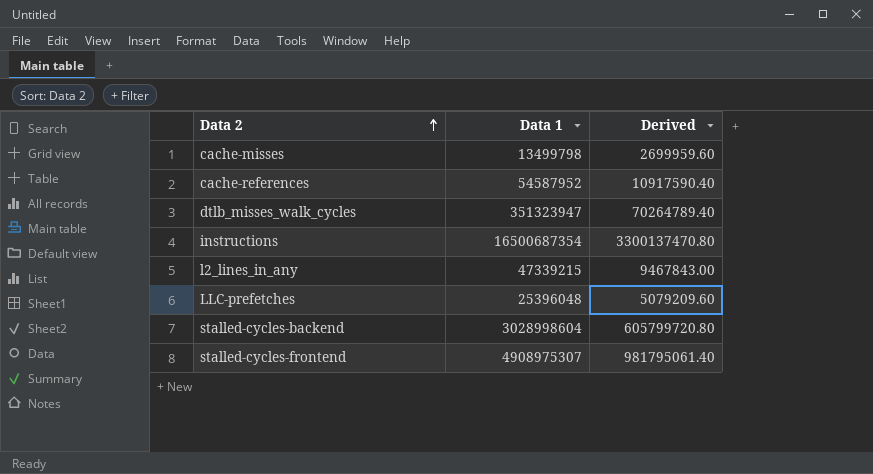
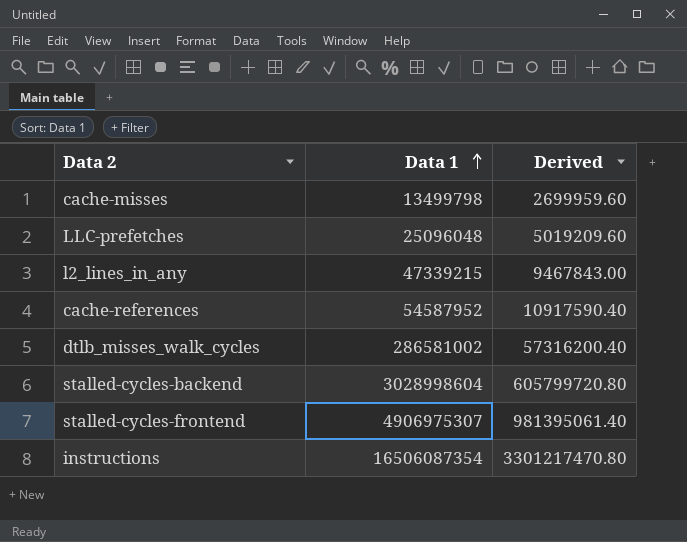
row order: Data 2 ascending -> Data 1 ascending
LLC-prefetches | Data 1: 25396048 -> 25096048
LLC-prefetches | Derived: 5079209.60 -> 5019209.60
dtlb_misses_walk_cycles | Data 1: 351323947 -> 286581002
dtlb_misses_walk_cycles | Derived: 70264789.40 -> 57316200.40
stalled-cycles-frontend | Data 1: 4908975307 -> 4906975307
stalled-cycles-frontend | Derived: 981795061.40 -> 981395061.40
instructions | Data 1: 16500687354 -> 16506087354
instructions | Derived: 3300137470.80 -> 3301217470.80

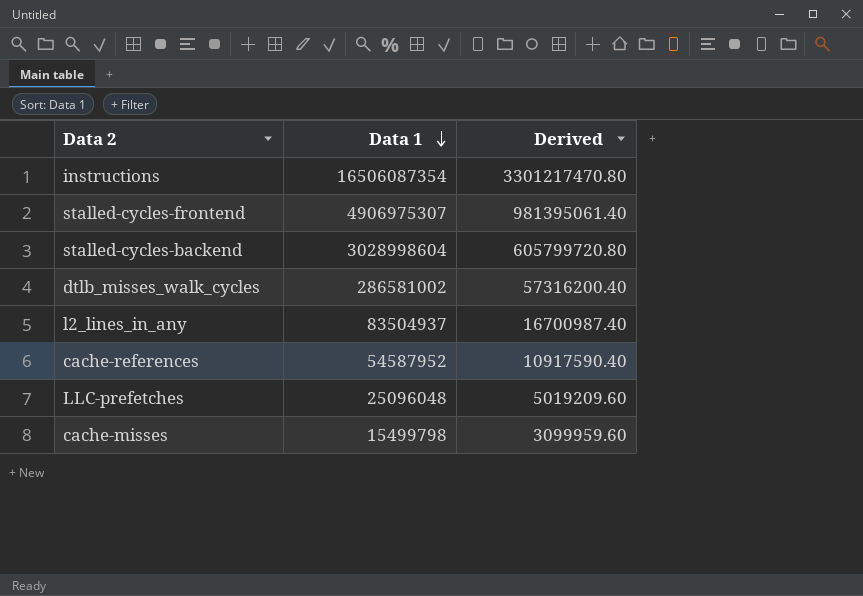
row order: Data 1 ascending -> Data 1 descending
l2_lines_in_any | Data 1: 47339215 -> 83504937
l2_lines_in_any | Derived: 9467843.00 -> 16700987.40
cache-misses | Data 1: 13499798 -> 15499798
cache-misses | Derived: 2699959.60 -> 3099959.60

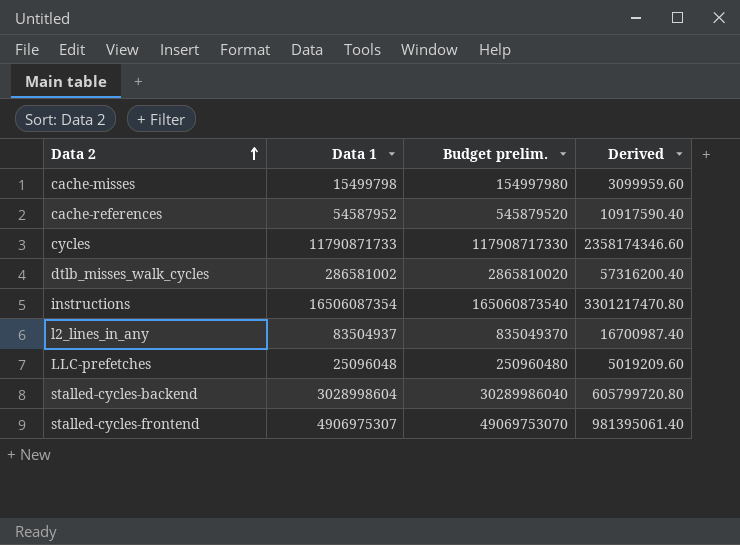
row order: Data 1 descending -> Data 2 ascending
column Budget prelim. | formula: none -> [Data 1] * 10
row cycles: none -> 11790871733 | 117908717330 | 2358174346.60

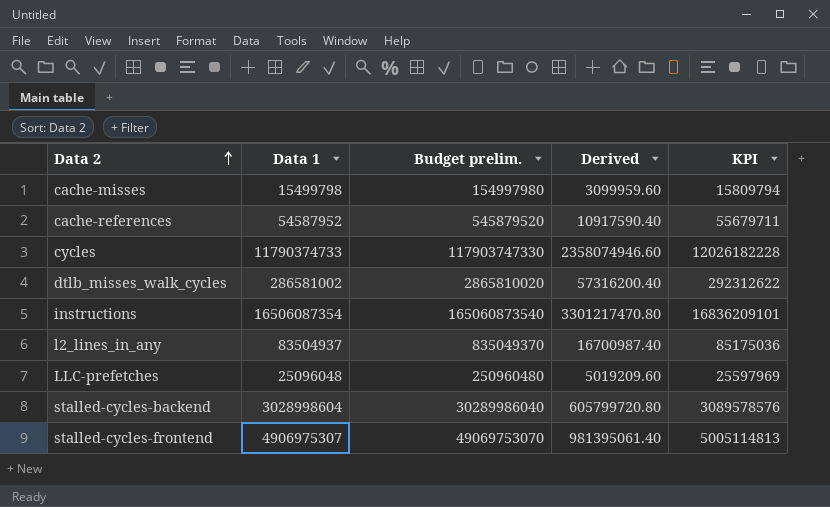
column KPI | formula: none -> [Data 1] * 1.02
cycles | Data 1: 11790871733 -> 11790374733
cycles | Budget prelim.: 117908717330 -> 117903747330
cycles | Derived: 2358174346.60 -> 2358074946.60

